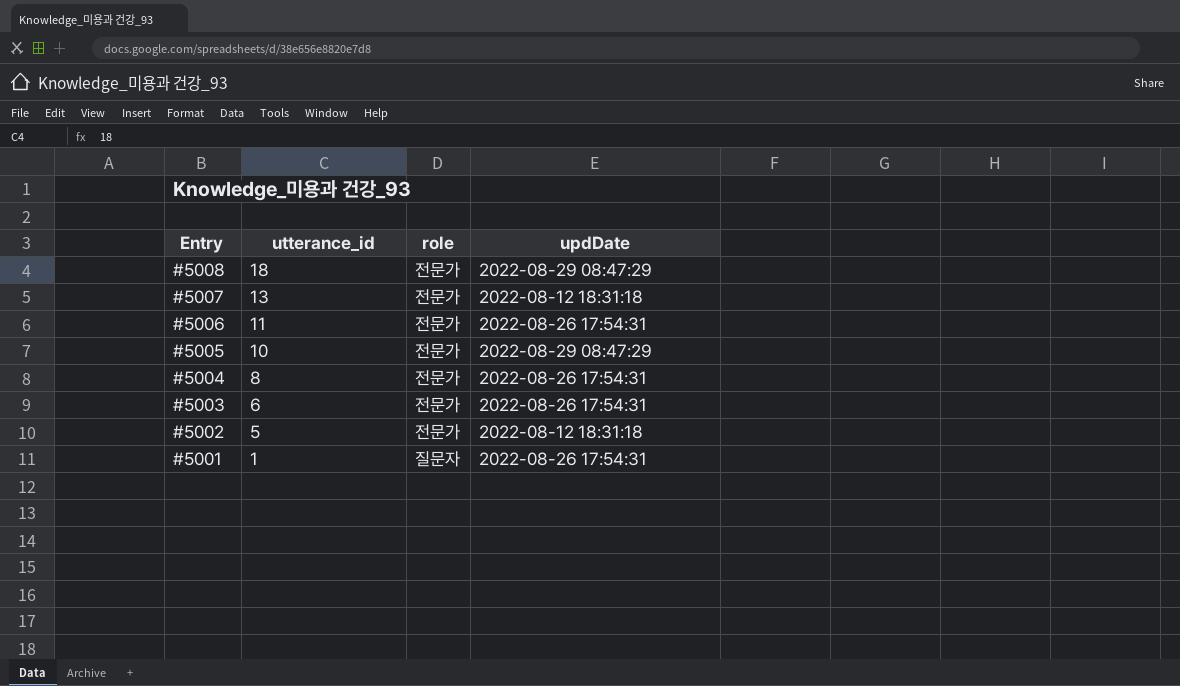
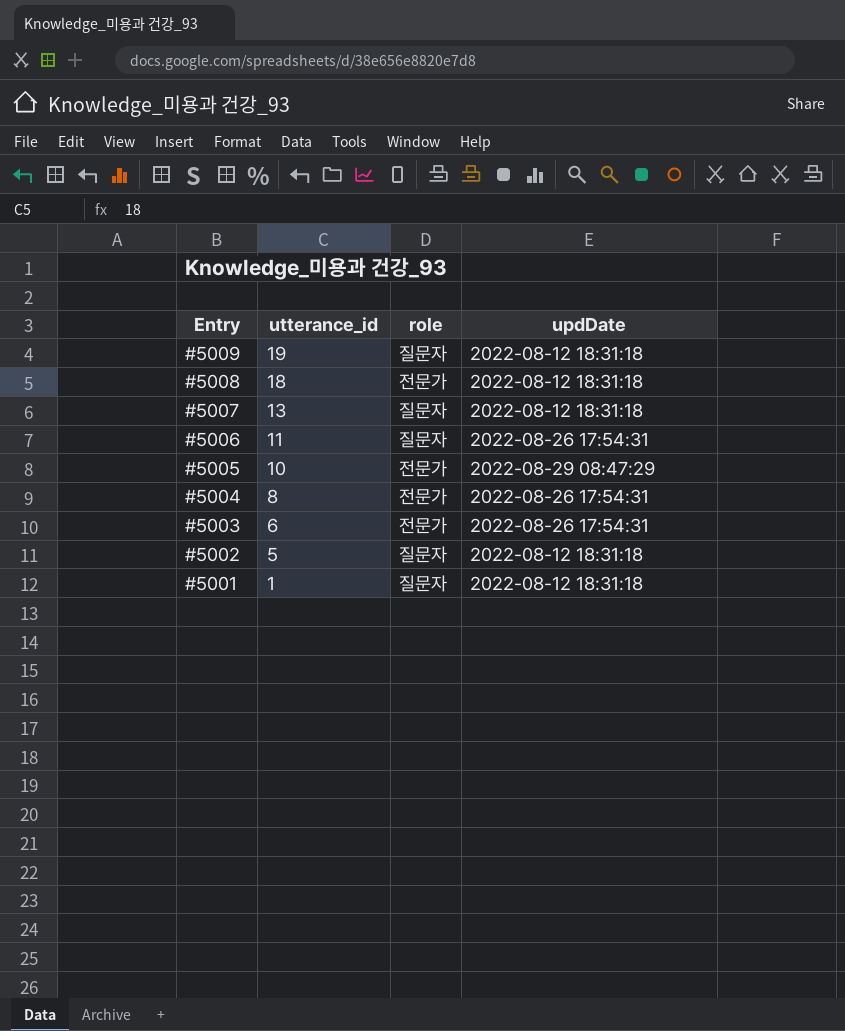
row #5009: none -> 19 | 질문자 | 2022-08-12 18:31:18
#5008 | updDate: 2022-08-29 08:47:29 -> 2022-08-12 18:31:18
#5007 | role: 전문가 -> 질문자
#5006 | role: 전문가 -> 질문자
#5002 | role: 전문가 -> 질문자
#5001 | updDate: 2022-08-26 17:54:31 -> 2022-08-12 18:31:18

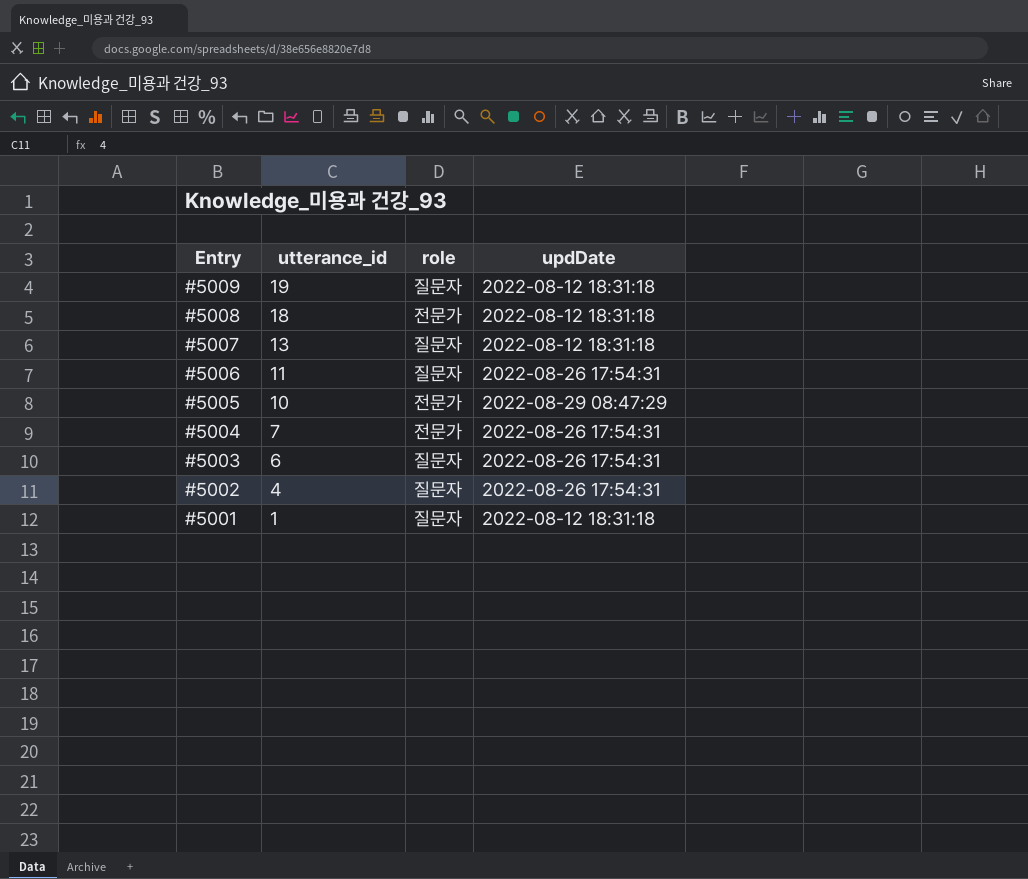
#5004 | utterance_id: 8 -> 7
#5003 | role: 전문가 -> 질문자
#5002 | utterance_id: 5 -> 4
#5002 | updDate: 2022-08-12 18:31:18 -> 2022-08-26 17:54:31

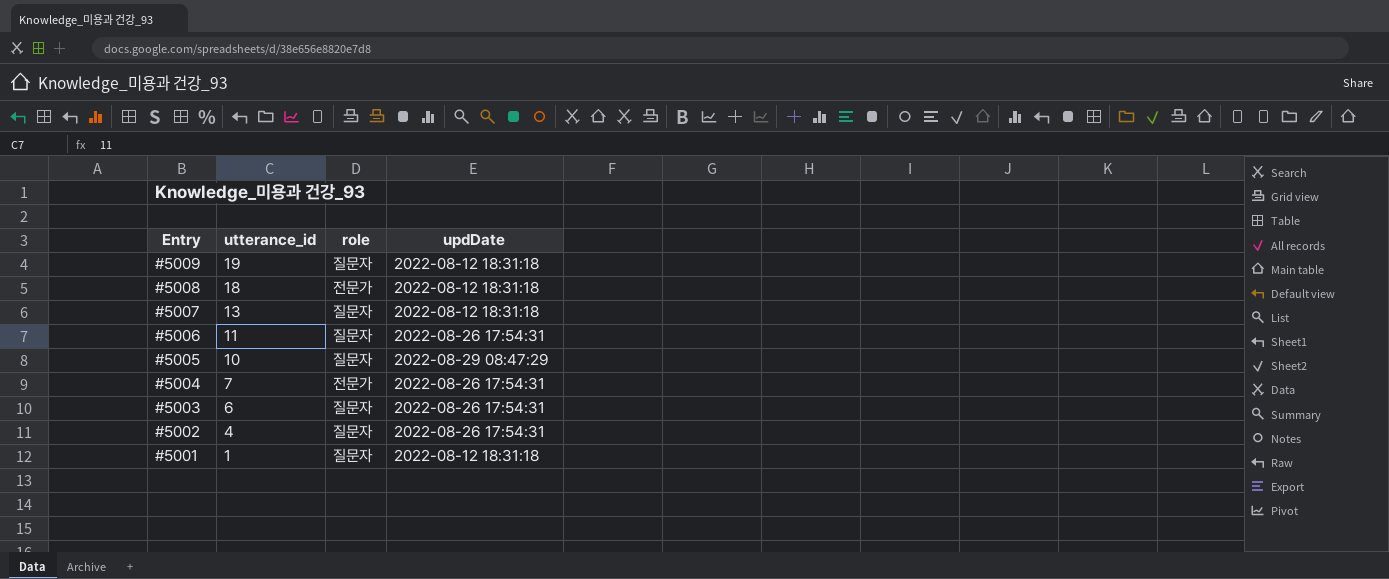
#5005 | role: 전문가 -> 질문자

